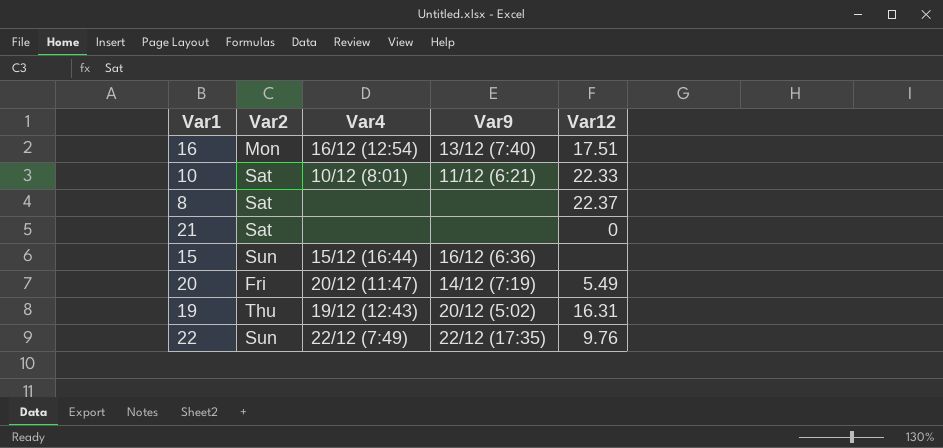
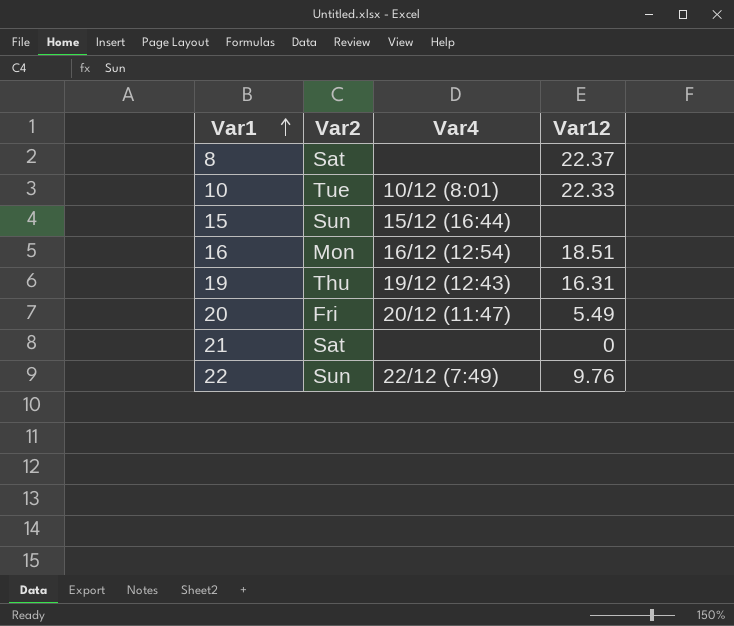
row order: none -> Var1 ascending
column Var9 | position: 4 -> none
10 | Var2: Sat -> Tue
16 | Var12: 17.51 -> 18.51

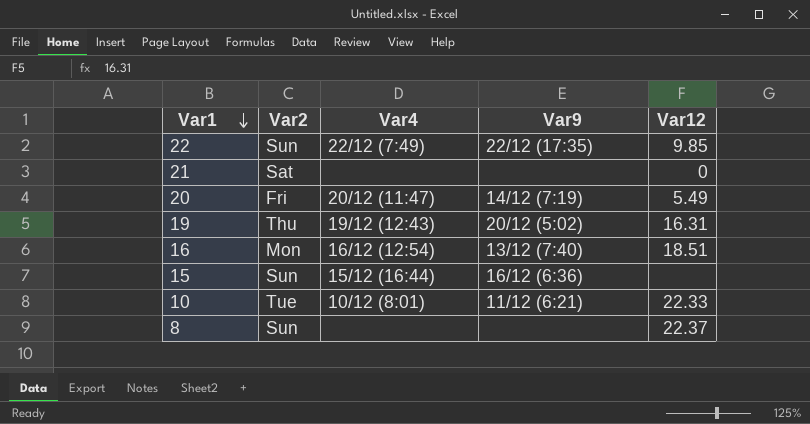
row order: Var1 ascending -> Var1 descending
column Var9 | position: none -> 4
22 | Var12: 9.76 -> 9.85
8 | Var2: Sat -> Sun

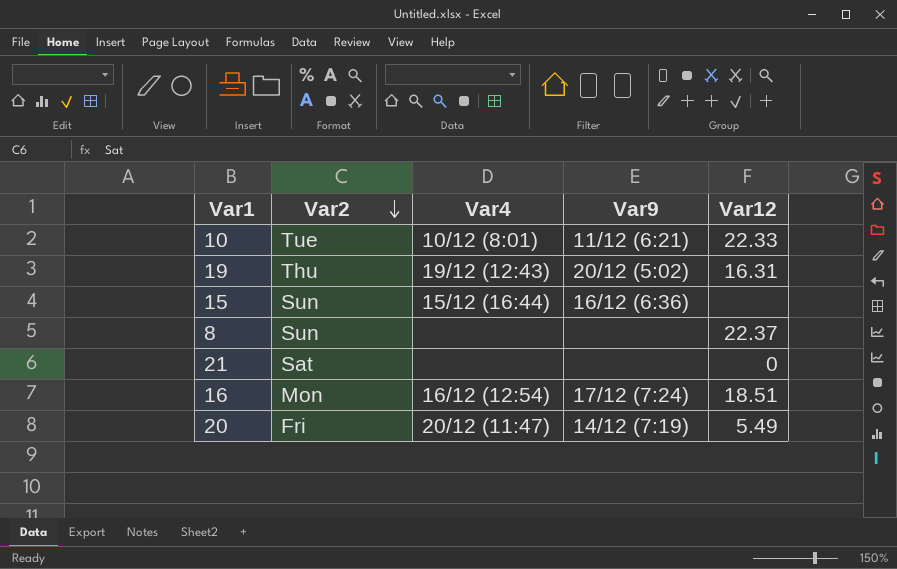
row order: Var1 descending -> Var2 descending
row 22: Sun | 22/12 (7:49) | 22/12 (17:35) | 9.85 -> none
16 | Var9: 13/12 (7:40) -> 17/12 (7:24)

